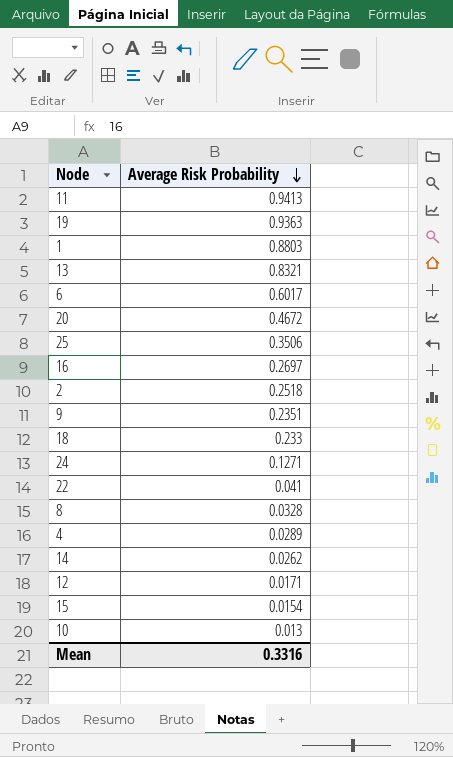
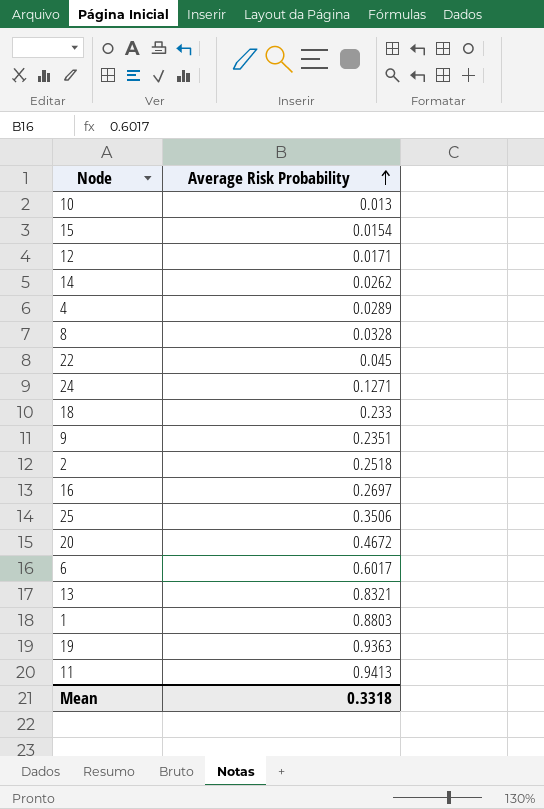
row order: Average Risk Probability descending -> Average Risk Probability ascending
22 | Average Risk Probability: 0.041 -> 0.045
Mean | Average Risk Probability: 0.3316 -> 0.3318

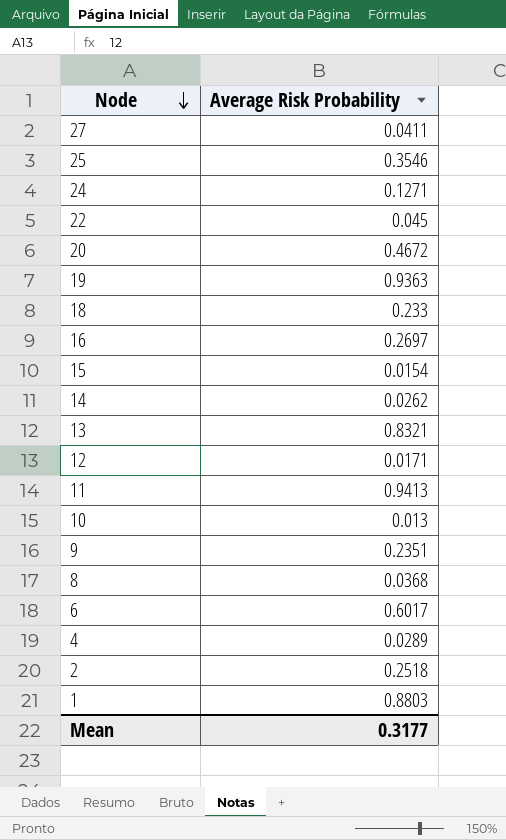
row order: Average Risk Probability ascending -> Node descending
row 27: none -> 0.0411
25 | Average Risk Probability: 0.3506 -> 0.3546
8 | Average Risk Probability: 0.0328 -> 0.0368
Mean | Average Risk Probability: 0.3318 -> 0.3177

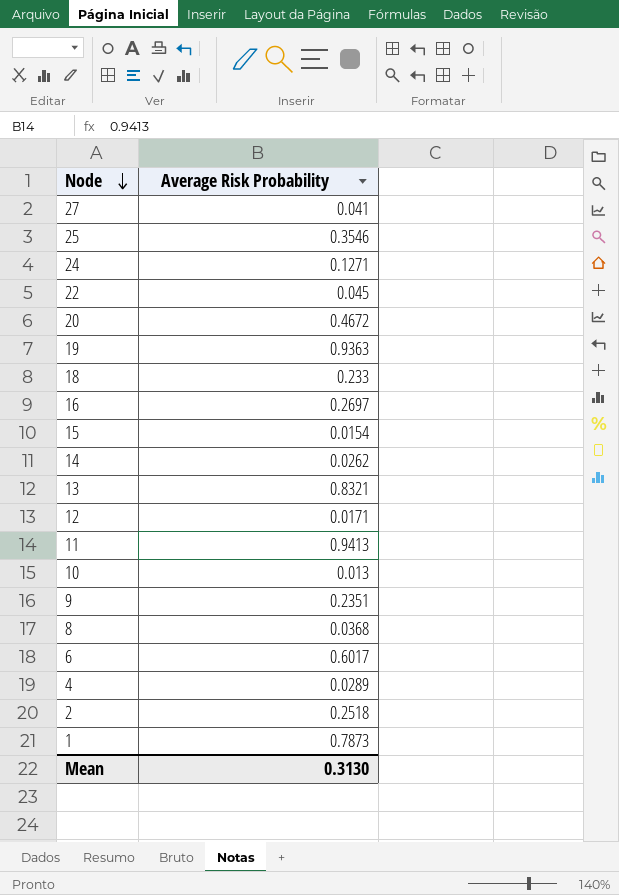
27 | Average Risk Probability: 0.0411 -> 0.041
1 | Average Risk Probability: 0.8803 -> 0.7873
Mean | Average Risk Probability: 0.3177 -> 0.3130

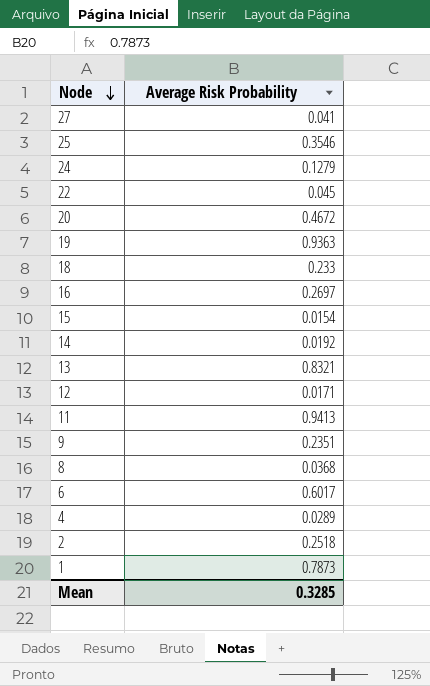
row 10: 0.013 -> none
24 | Average Risk Probability: 0.1271 -> 0.1279
14 | Average Risk Probability: 0.0262 -> 0.0192
Mean | Average Risk Probability: 0.3130 -> 0.3285

